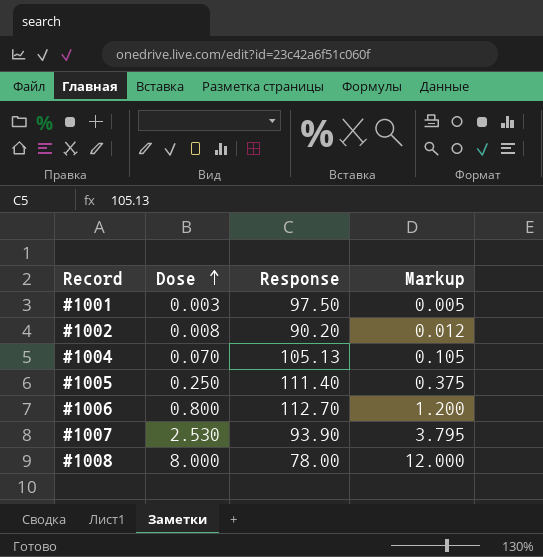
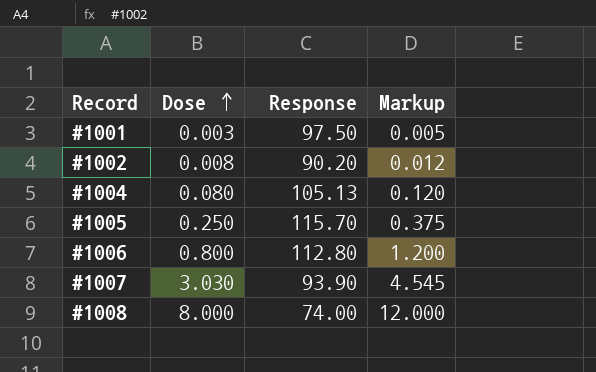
#1004 | Dose: 0.070 -> 0.080
#1004 | Markup: 0.105 -> 0.120
#1005 | Response: 111.40 -> 115.70
#1006 | Response: 112.70 -> 112.80
#1007 | Dose: 2.530 -> 3.030
#1007 | Markup: 3.795 -> 4.545
#1008 | Response: 78.00 -> 74.00

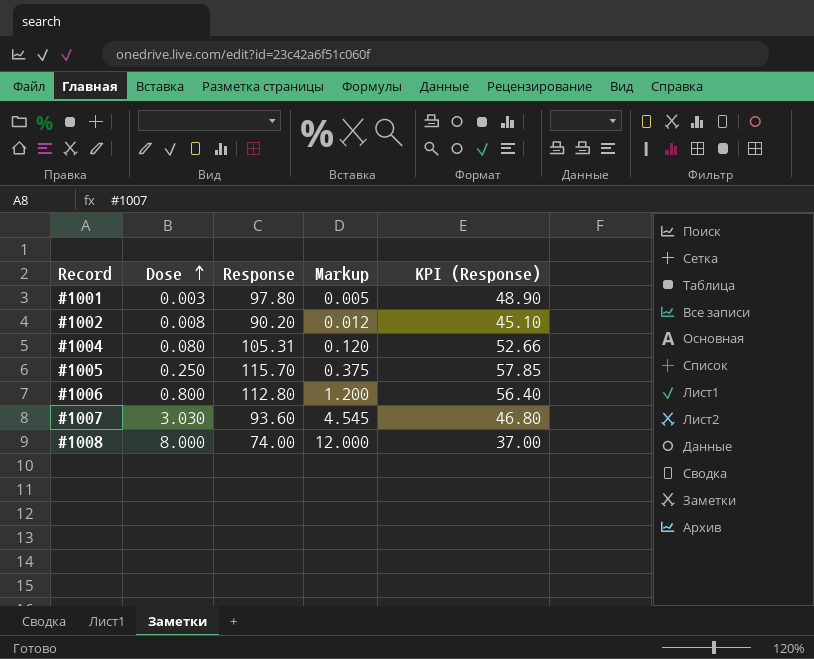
column KPI (Response) | formula: none -> [Response] * 0.5
#1001 | Response: 97.50 -> 97.80
#1004 | Response: 105.13 -> 105.31
#1007 | Response: 93.90 -> 93.60

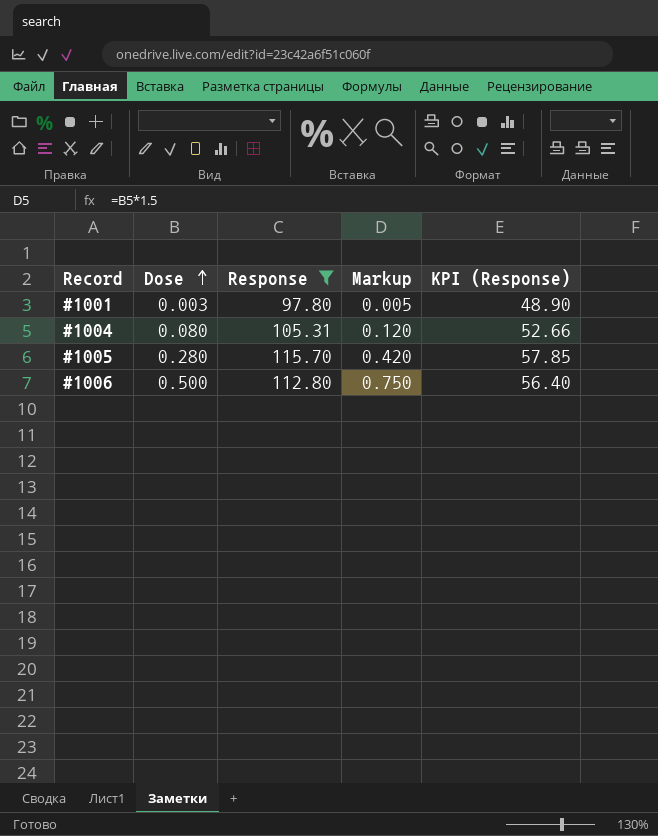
filter: none -> Response >= 97.80
#1005 | Dose: 0.250 -> 0.280
#1005 | Markup: 0.375 -> 0.420
#1006 | Dose: 0.800 -> 0.500
#1006 | Markup: 1.200 -> 0.750

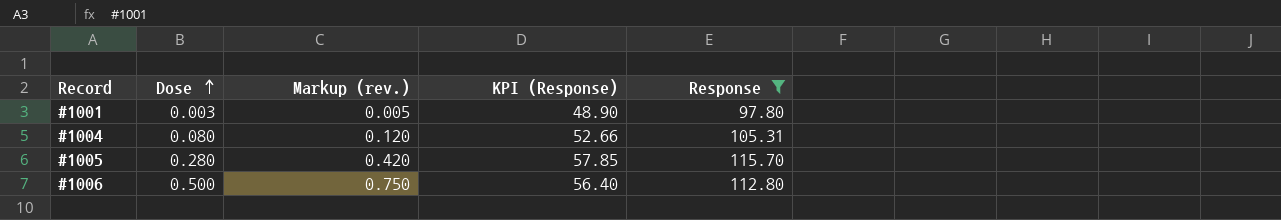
column name: Markup -> Markup (rev.)
column Response | position: 3 -> 5

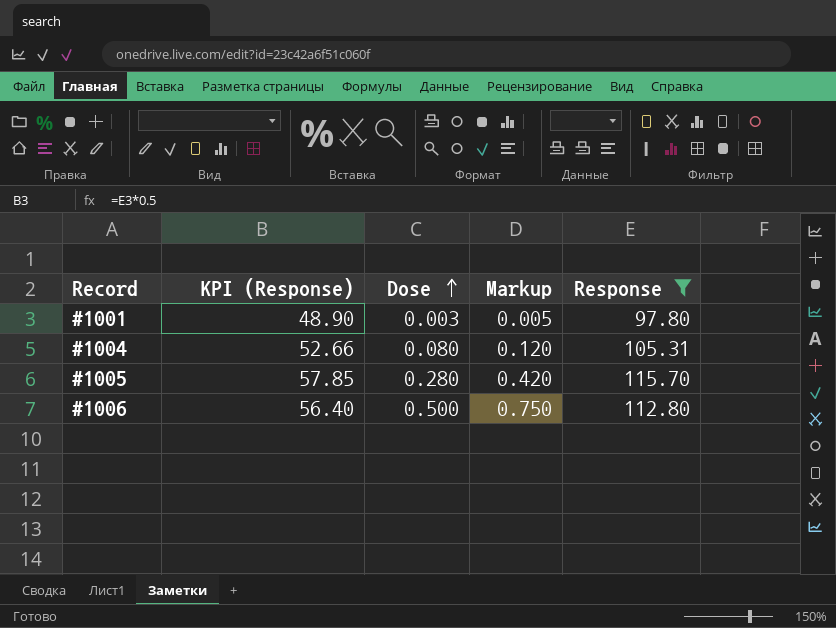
column KPI (Response) | position: 4 -> 2
column name: Markup (rev.) -> Markup

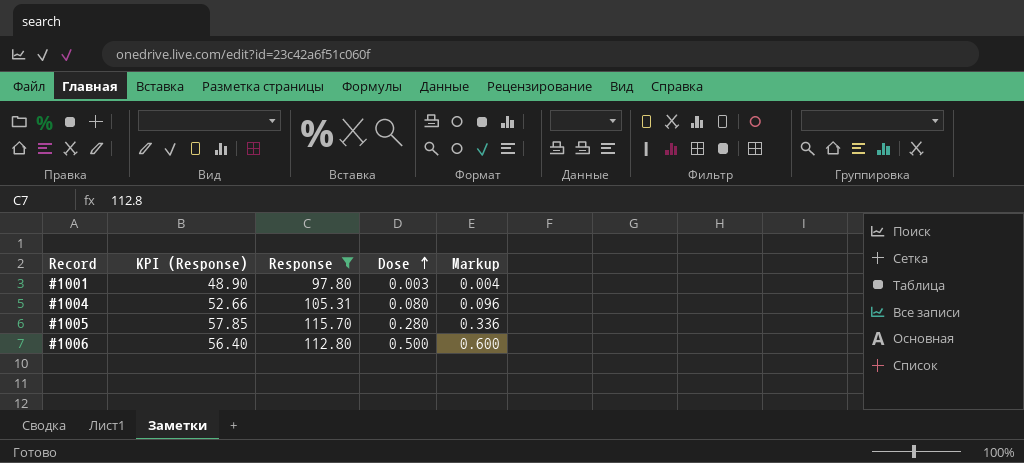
column Response | position: 5 -> 3
column Markup | formula: [Dose] * 1.5 -> [Dose] * 1.2

